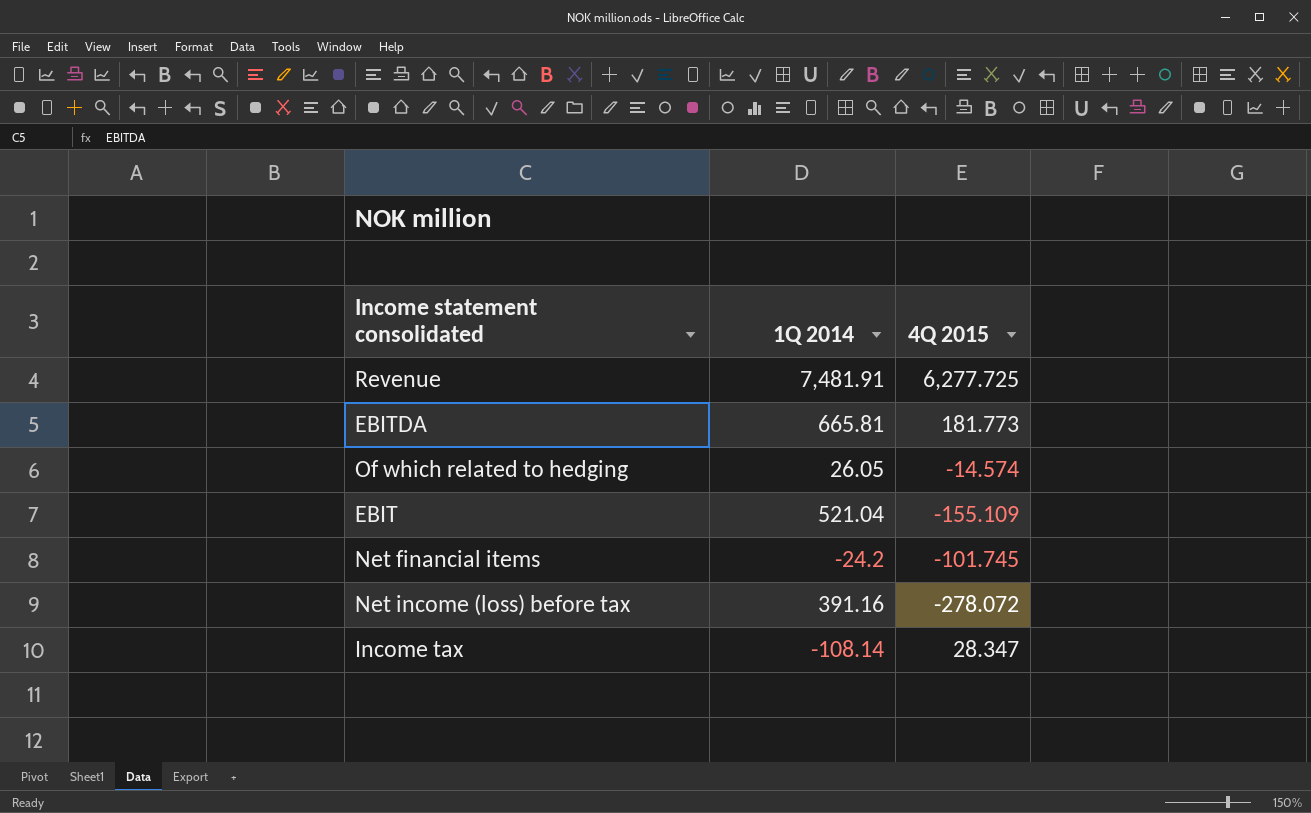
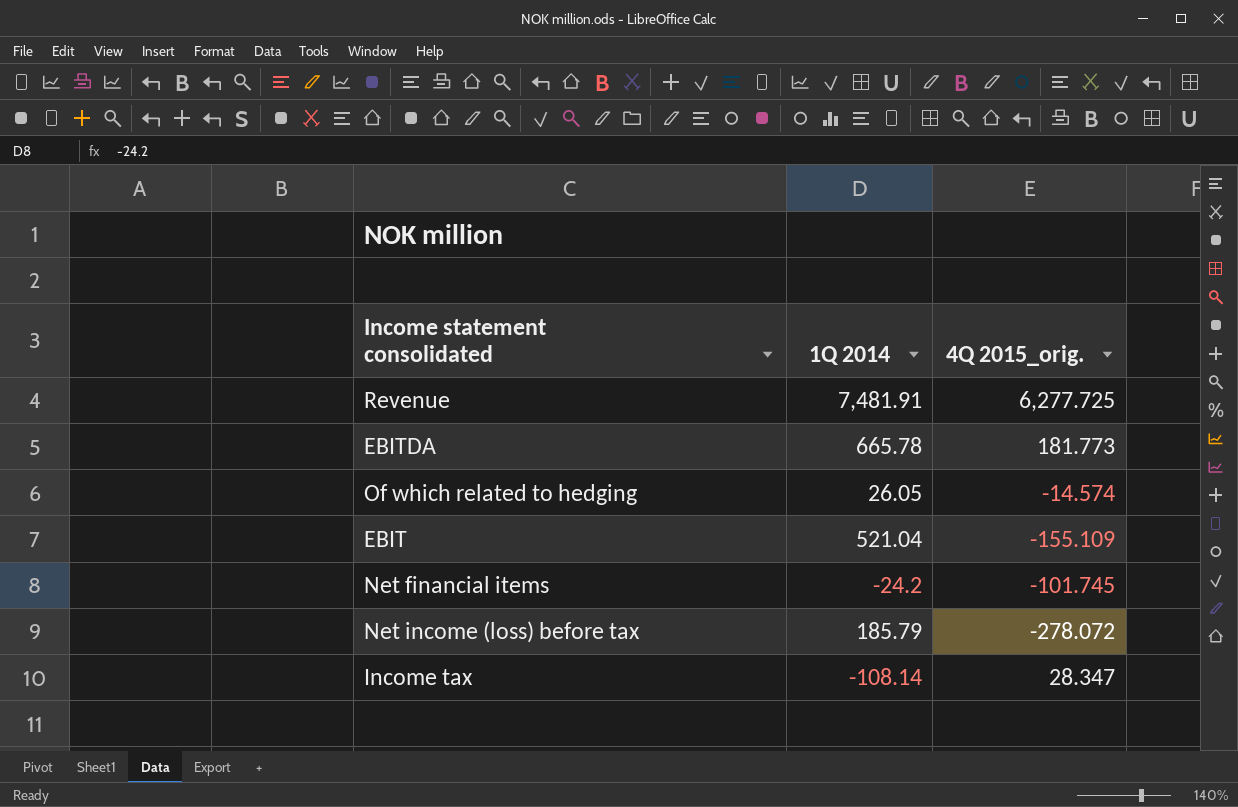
column name: 4Q 2015 -> 4Q 2015_orig.
EBITDA | 1Q 2014: 665.81 -> 665.78
Net income (loss) before tax | 1Q 2014: 391.16 -> 185.79

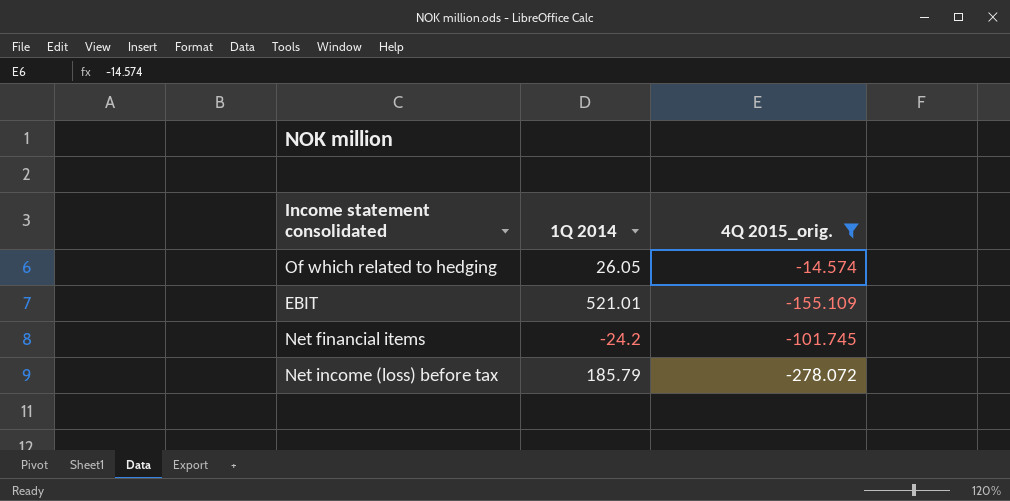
filter: none -> 4Q 2015_orig. <= -14.574
EBIT | 1Q 2014: 521.04 -> 521.01

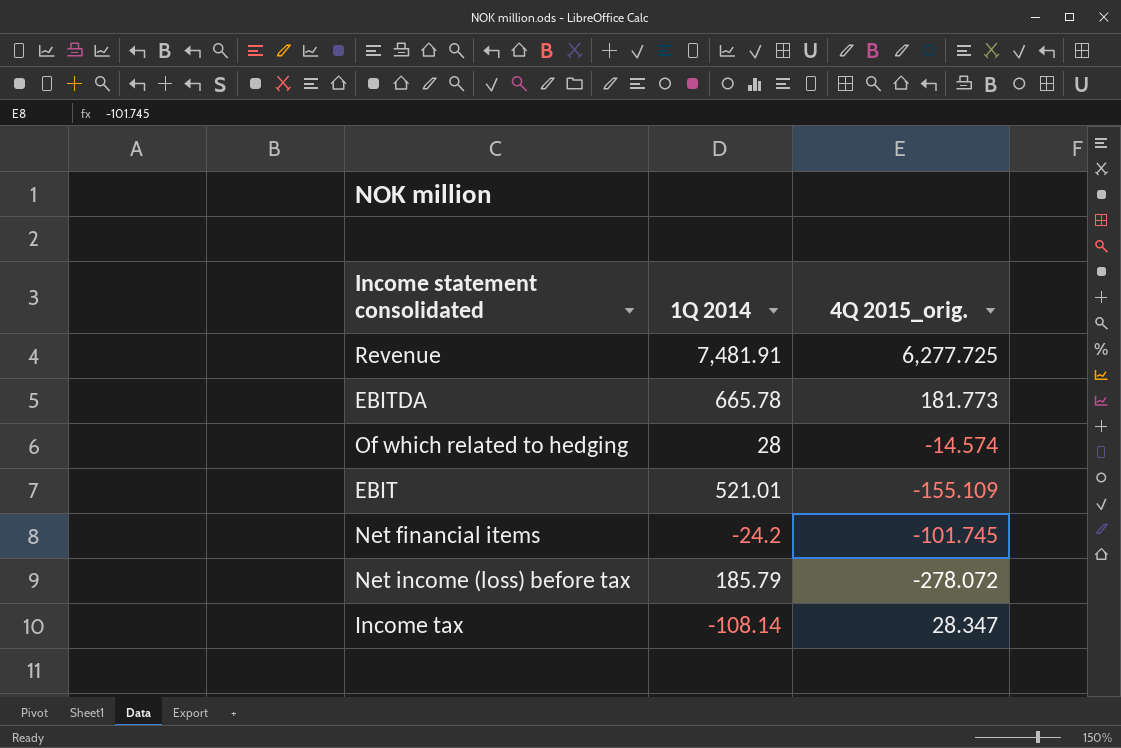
filter: 4Q 2015_orig. <= -14.574 -> none
Of which related to hedging | 1Q 2014: 26.05 -> 28

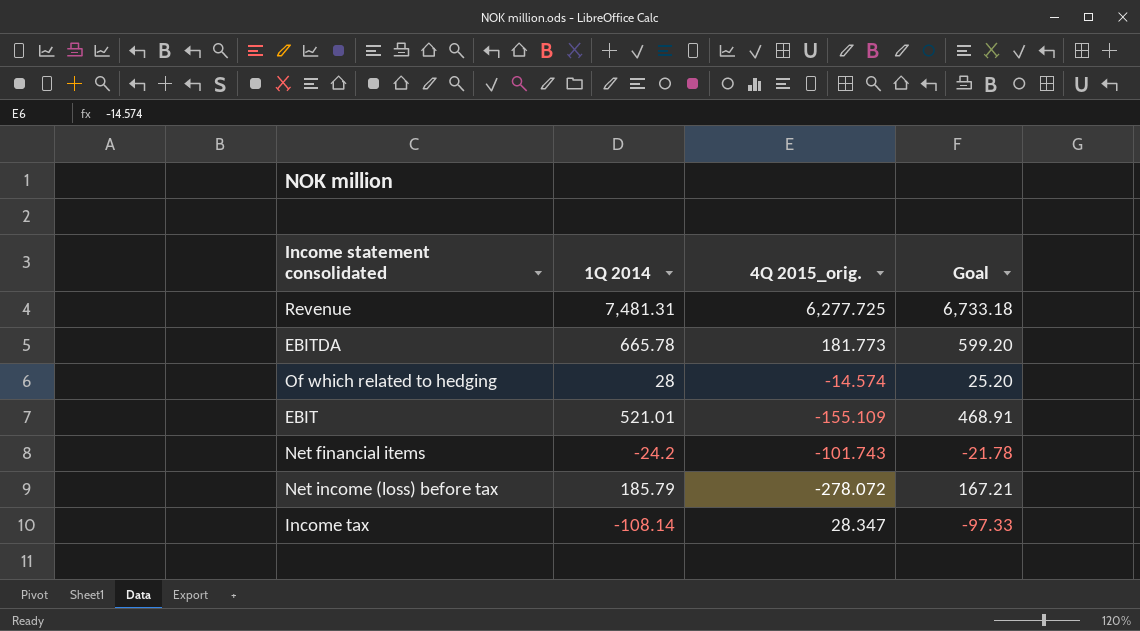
column Goal | formula: none -> [1Q 2014] * 0.9
Revenue | 1Q 2014: 7,481.91 -> 7,481.31
Net financial items | 4Q 2015_orig.: -101.745 -> -101.743

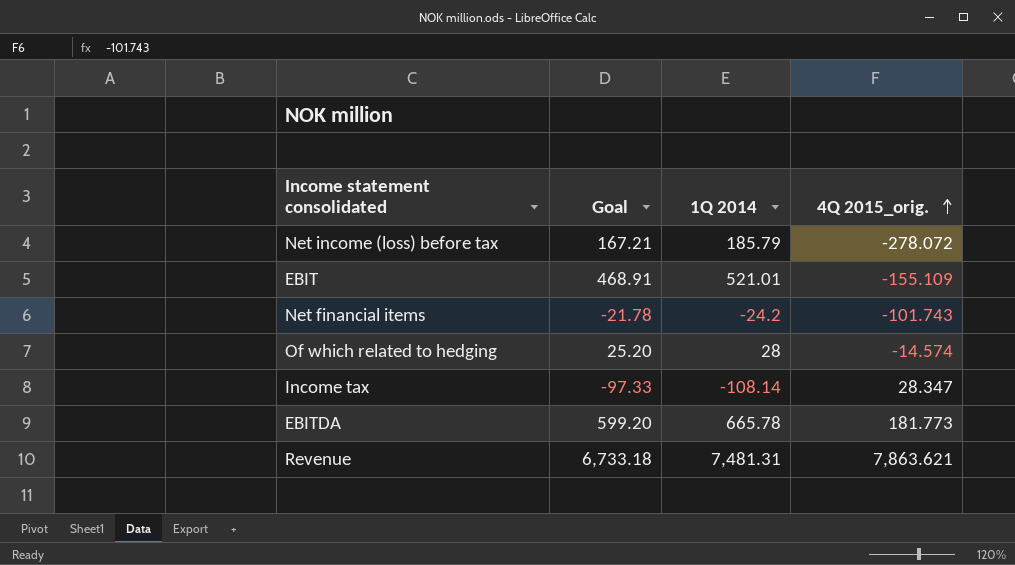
row order: none -> 4Q 2015_orig. ascending
column Goal | position: 4 -> 2
Revenue | 4Q 2015_orig.: 6,277.725 -> 7,863.621

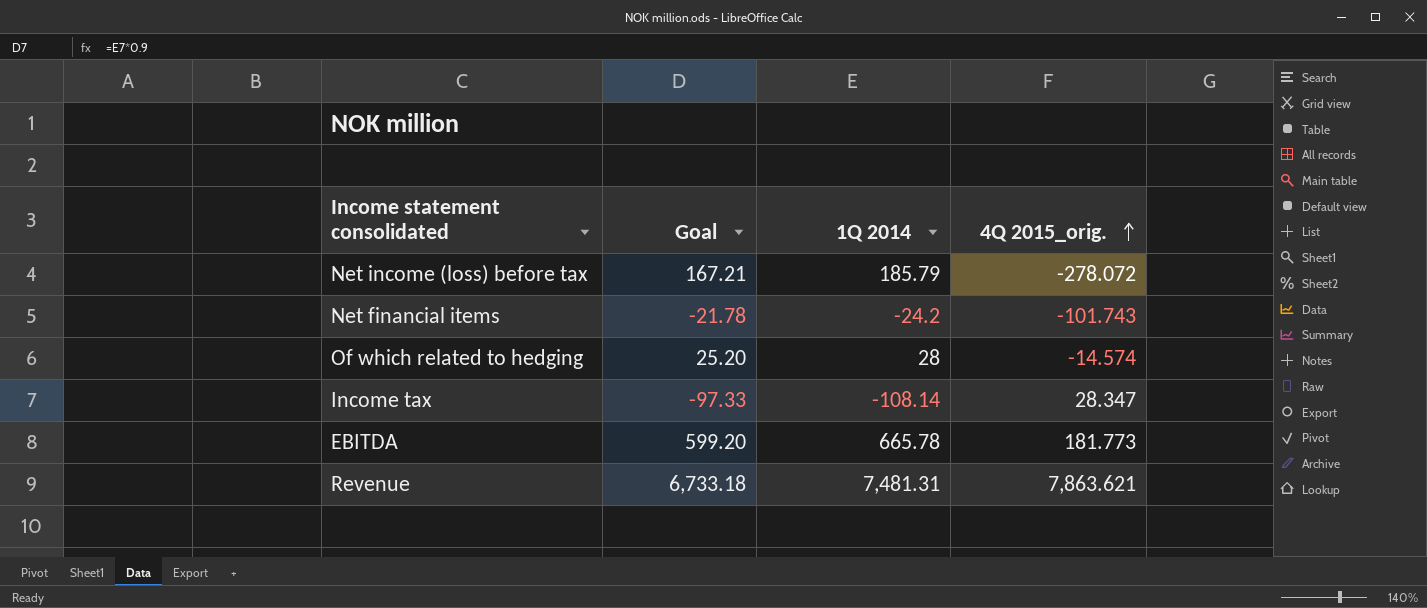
row EBIT: 468.91 | 521.01 | -155.109 -> none

